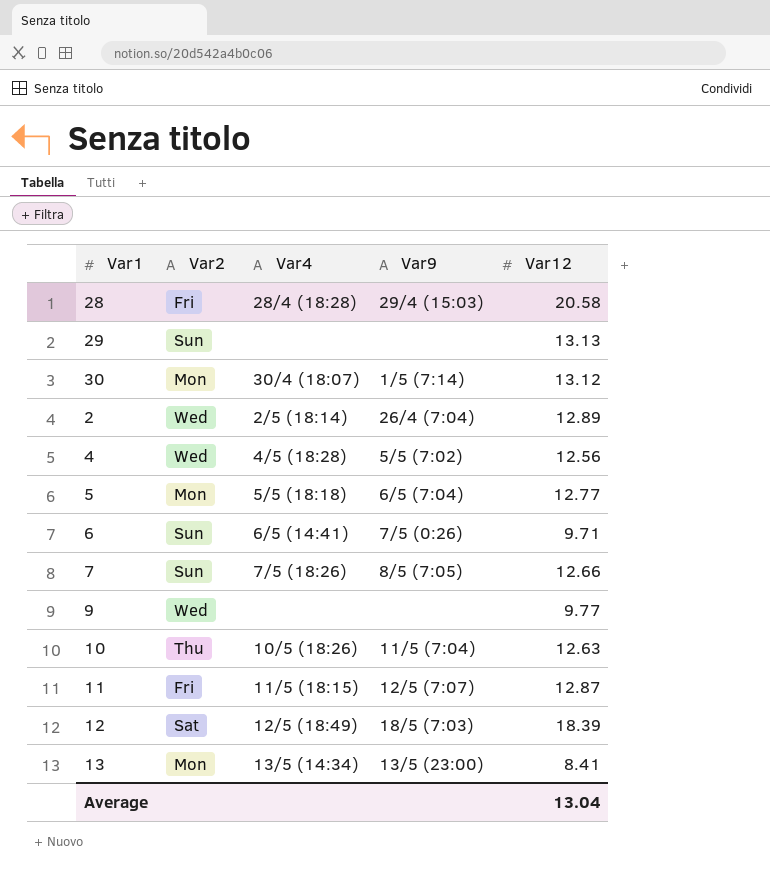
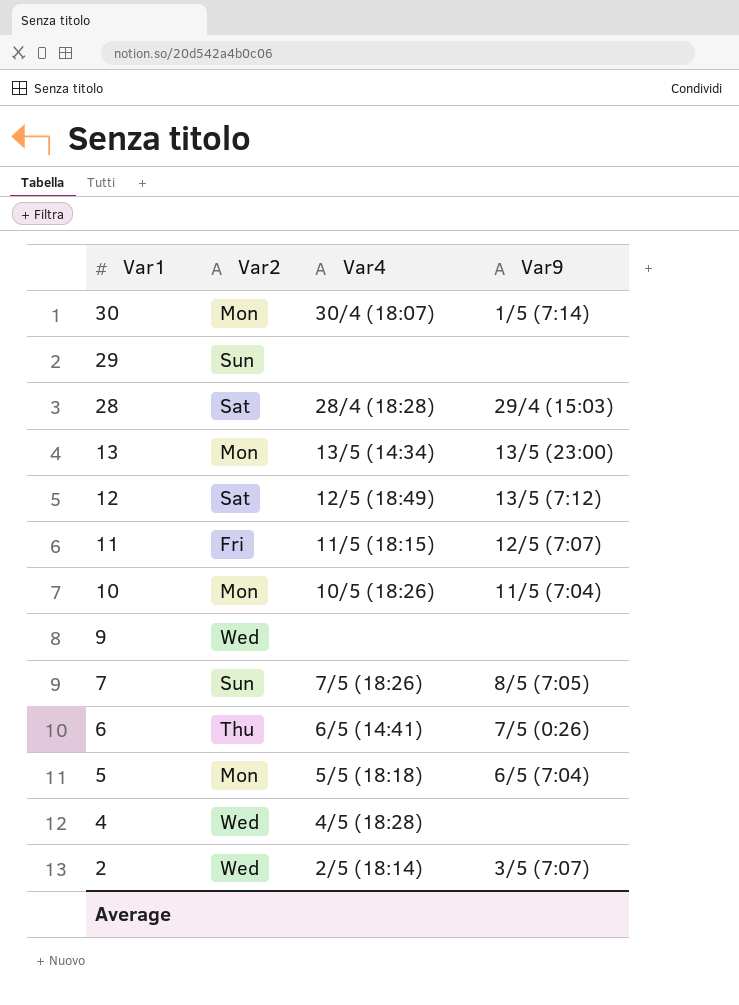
row order: none -> Var1 descending
column Var12 | position: 5 -> none
28 | Var2: Fri -> Sat
12 | Var9: 18/5 (7:03) -> 13/5 (7:12)
10 | Var2: Thu -> Mon
6 | Var2: Sun -> Thu
4 | Var9: 5/5 (7:02) -> none
2 | Var9: 26/4 (7:04) -> 3/5 (7:07)

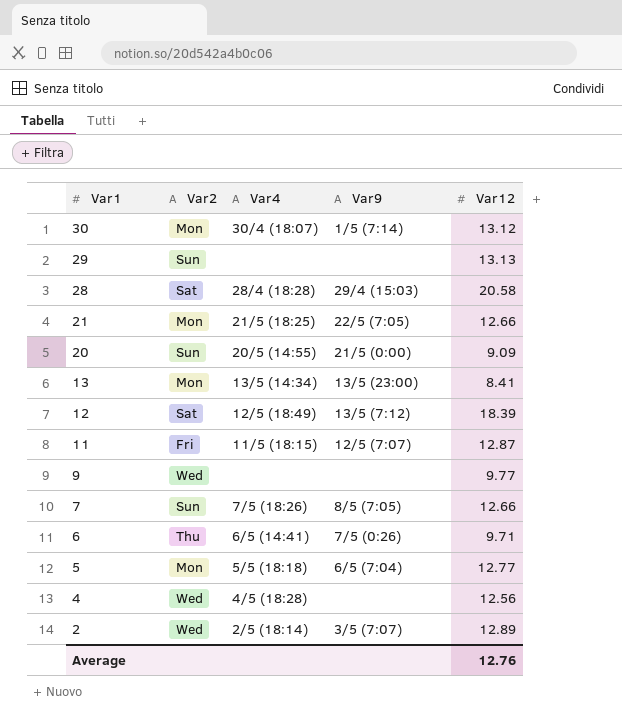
column Var12 | position: none -> 5
row 10: Mon | 10/5 (18:26) | 11/5 (7:04) -> none
row 21: none -> Mon | 21/5 (18:25) | 22/5 (7:05) | 12.66
row 20: none -> Sun | 20/5 (14:55) | 21/5 (0:00) | 9.09

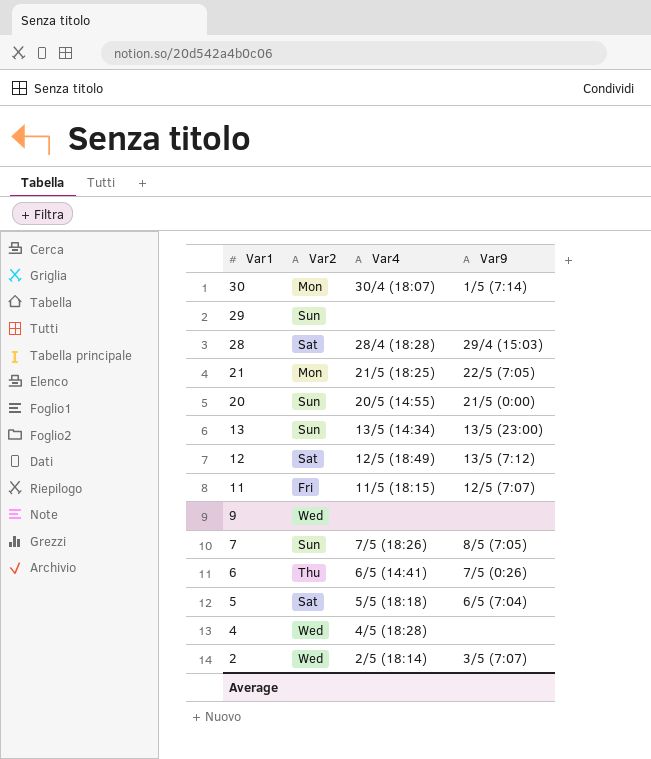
column Var12 | position: 5 -> none
13 | Var2: Mon -> Sun
5 | Var2: Mon -> Sat

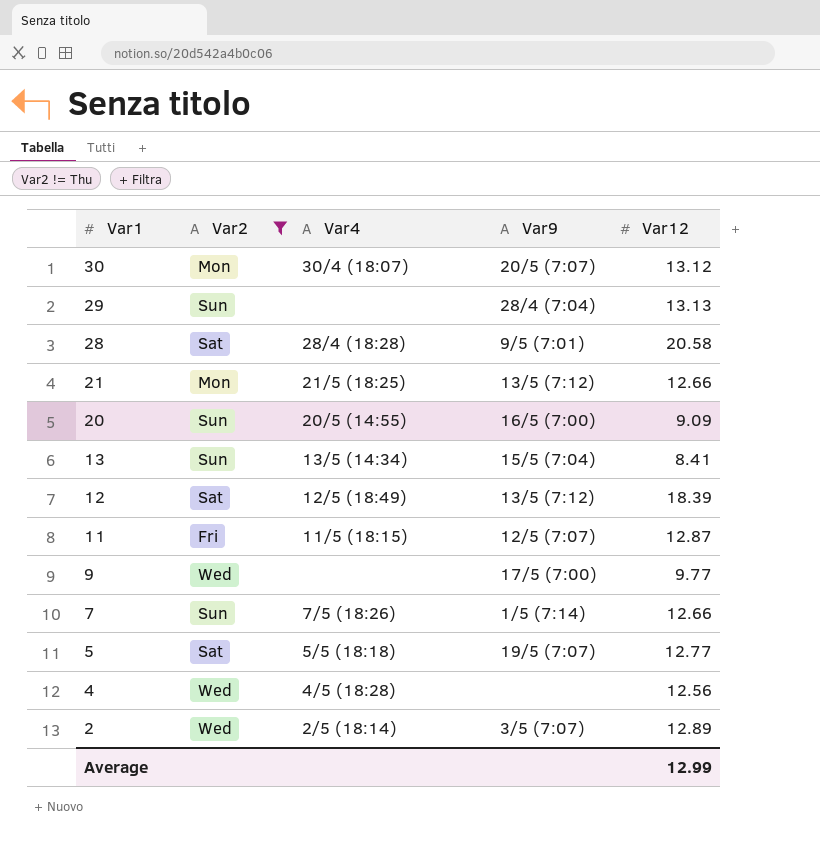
filter: none -> Var2 != Thu
column Var12 | position: none -> 5
30 | Var9: 1/5 (7:14) -> 20/5 (7:07)
29 | Var9: none -> 28/4 (7:04)
28 | Var9: 29/4 (15:03) -> 9/5 (7:01)
21 | Var9: 22/5 (7:05) -> 13/5 (7:12)
20 | Var9: 21/5 (0:00) -> 16/5 (7:00)
13 | Var9: 13/5 (23:00) -> 15/5 (7:04)
9 | Var9: none -> 17/5 (7:00)
7 | Var9: 8/5 (7:05) -> 1/5 (7:14)
5 | Var9: 6/5 (7:04) -> 19/5 (7:07)

